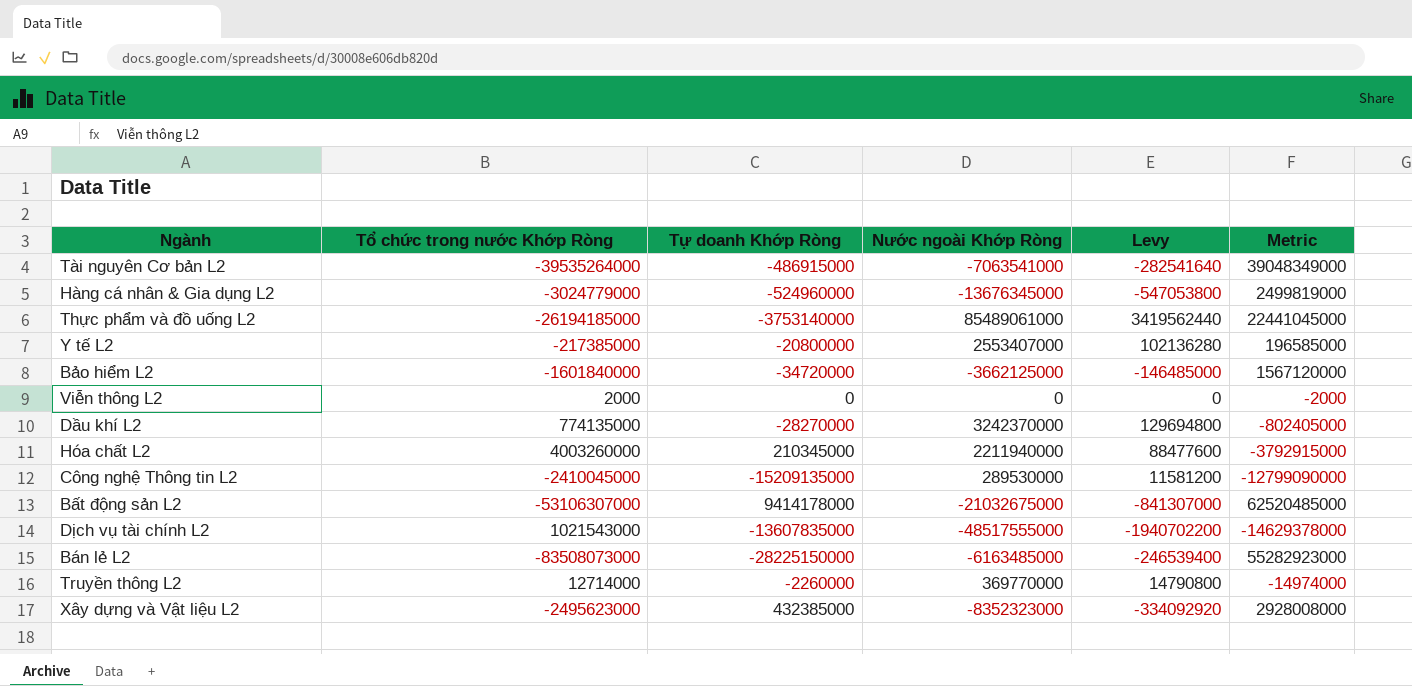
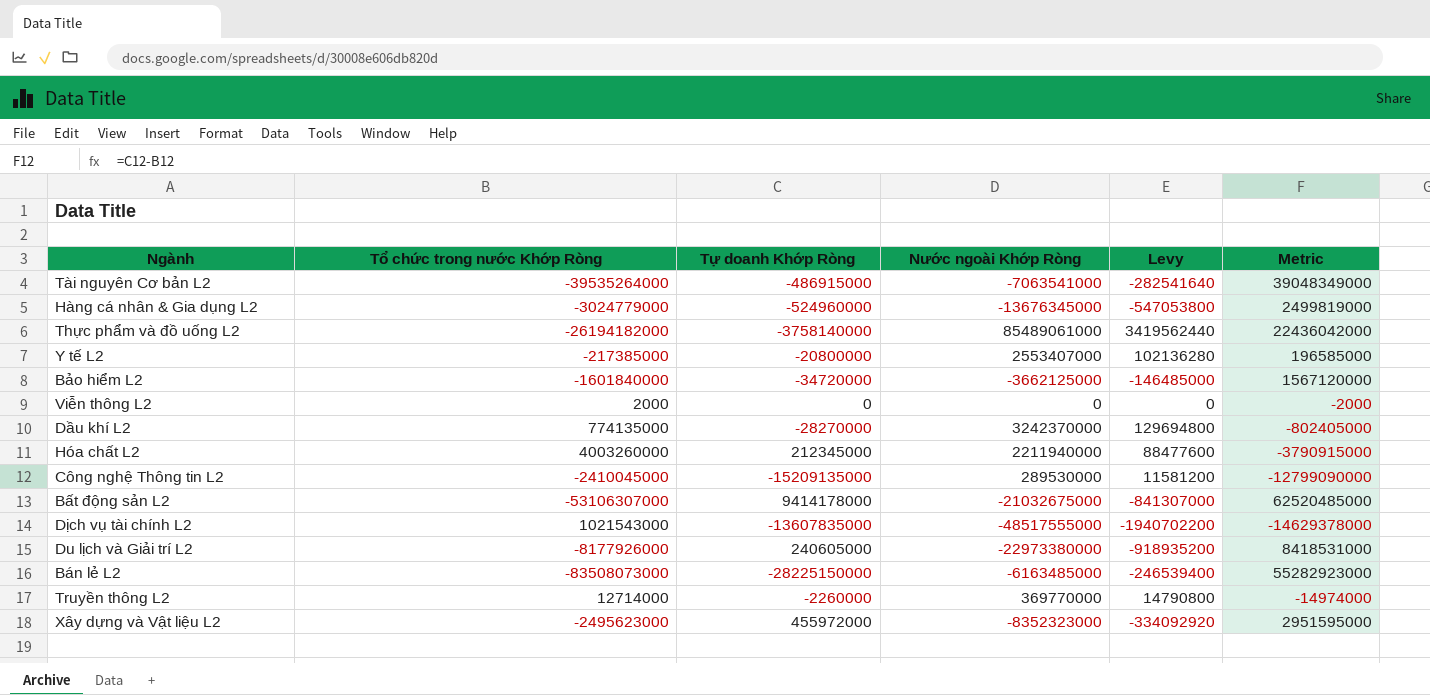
Thực phẩm và đồ uống L2 | Tổ chức trong nước Khớp Ròng: -26194185000 -> -26194182000
Thực phẩm và đồ uống L2 | Tự doanh Khớp Ròng: -3753140000 -> -3758140000
Thực phẩm và đồ uống L2 | Metric: 22441045000 -> 22436042000
Hóa chất L2 | Tự doanh Khớp Ròng: 210345000 -> 212345000
Hóa chất L2 | Metric: -3792915000 -> -3790915000
row Du lịch và Giải trí L2: none -> -8177926000 | 240605000 | -22973380000 | -918935200 | 8418531000
Xây dựng và Vật liệu L2 | Tự doanh Khớp Ròng: 432385000 -> 455972000
Xây dựng và Vật liệu L2 | Metric: 2928008000 -> 2951595000

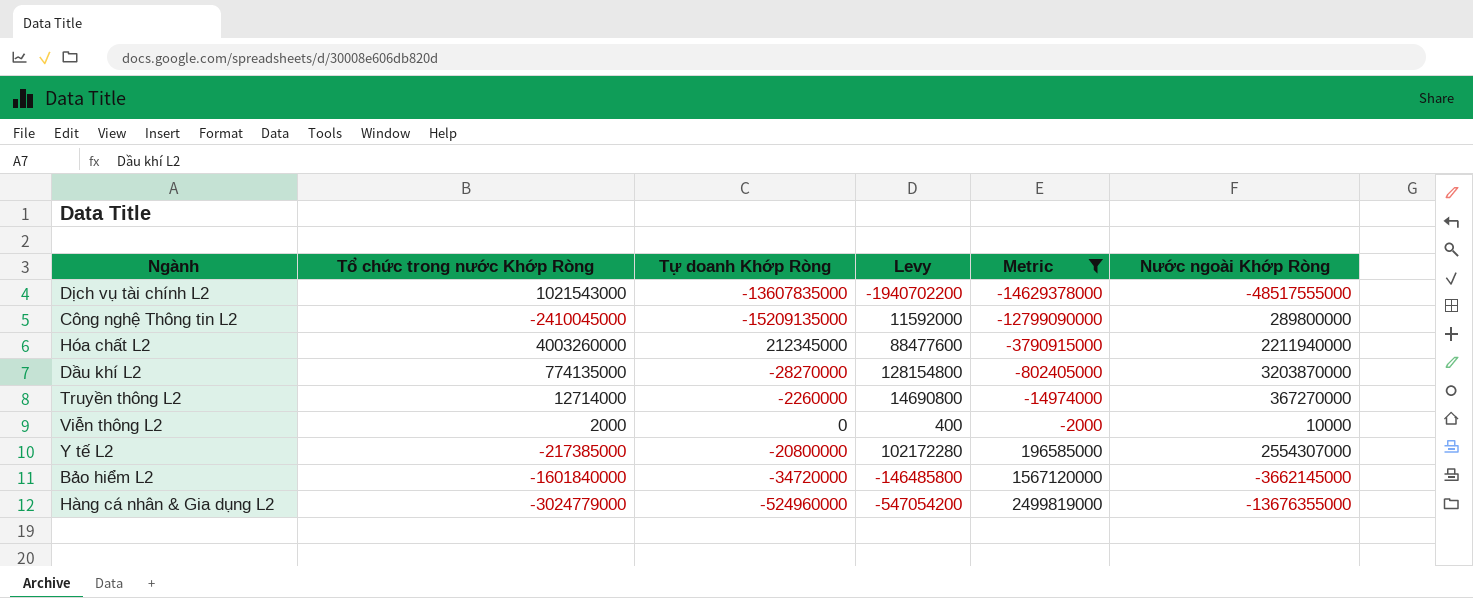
filter: none -> Metric <= 2499819000
row order: none -> Metric ascending
column Nước ngoài Khớp Ròng | position: 4 -> 6
Công nghệ Thông tin L2 | Levy: 11581200 -> 11592000
Công nghệ Thông tin L2 | Nước ngoài Khớp Ròng: 289530000 -> 289800000
Dầu khí L2 | Levy: 129694800 -> 128154800
Dầu khí L2 | Nước ngoài Khớp Ròng: 3242370000 -> 3203870000
Truyền thông L2 | Levy: 14790800 -> 14690800
Truyền thông L2 | Nước ngoài Khớp Ròng: 369770000 -> 367270000
Viễn thông L2 | Levy: 0 -> 400
Viễn thông L2 | Nước ngoài Khớp Ròng: 0 -> 10000
Y tế L2 | Levy: 102136280 -> 102172280
Y tế L2 | Nước ngoài Khớp Ròng: 2553407000 -> 2554307000
Bảo hiểm L2 | Levy: -146485000 -> -146485800
Bảo hiểm L2 | Nước ngoài Khớp Ròng: -3662125000 -> -3662145000
Hàng cá nhân & Gia dụng L2 | Levy: -547053800 -> -547054200
Hàng cá nhân & Gia dụng L2 | Nước ngoài Khớp Ròng: -13676345000 -> -13676355000

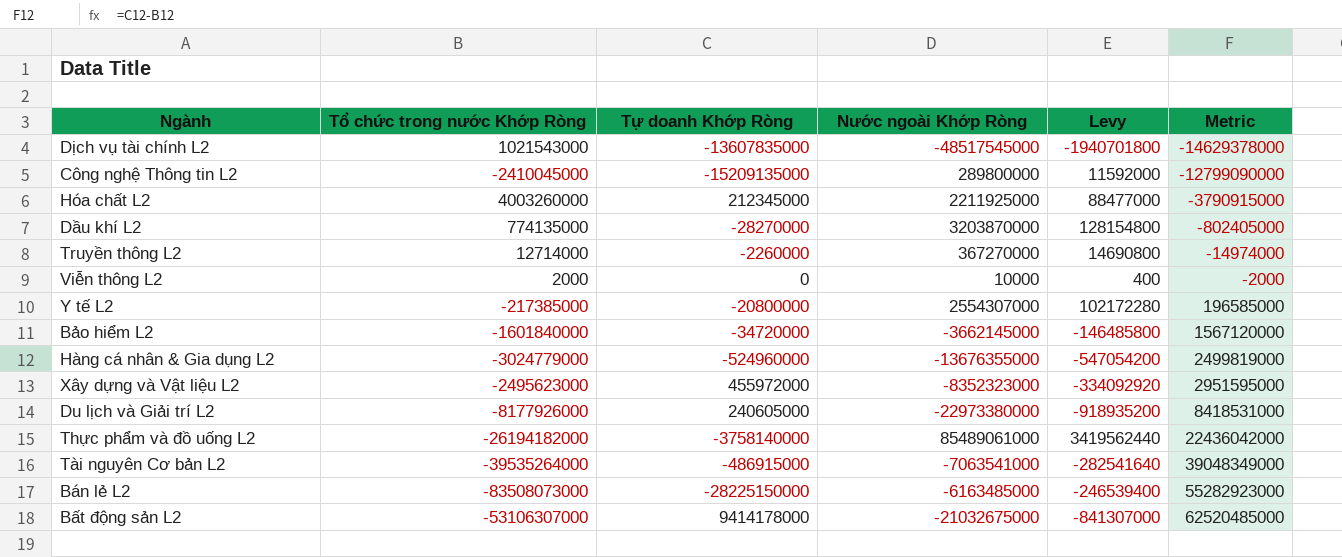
filter: Metric <= 2499819000 -> none
column Nước ngoài Khớp Ròng | position: 6 -> 4
Dịch vụ tài chính L2 | Nước ngoài Khớp Ròng: -48517555000 -> -48517545000
Dịch vụ tài chính L2 | Levy: -1940702200 -> -1940701800
Hóa chất L2 | Nước ngoài Khớp Ròng: 2211940000 -> 2211925000
Hóa chất L2 | Levy: 88477600 -> 88477000

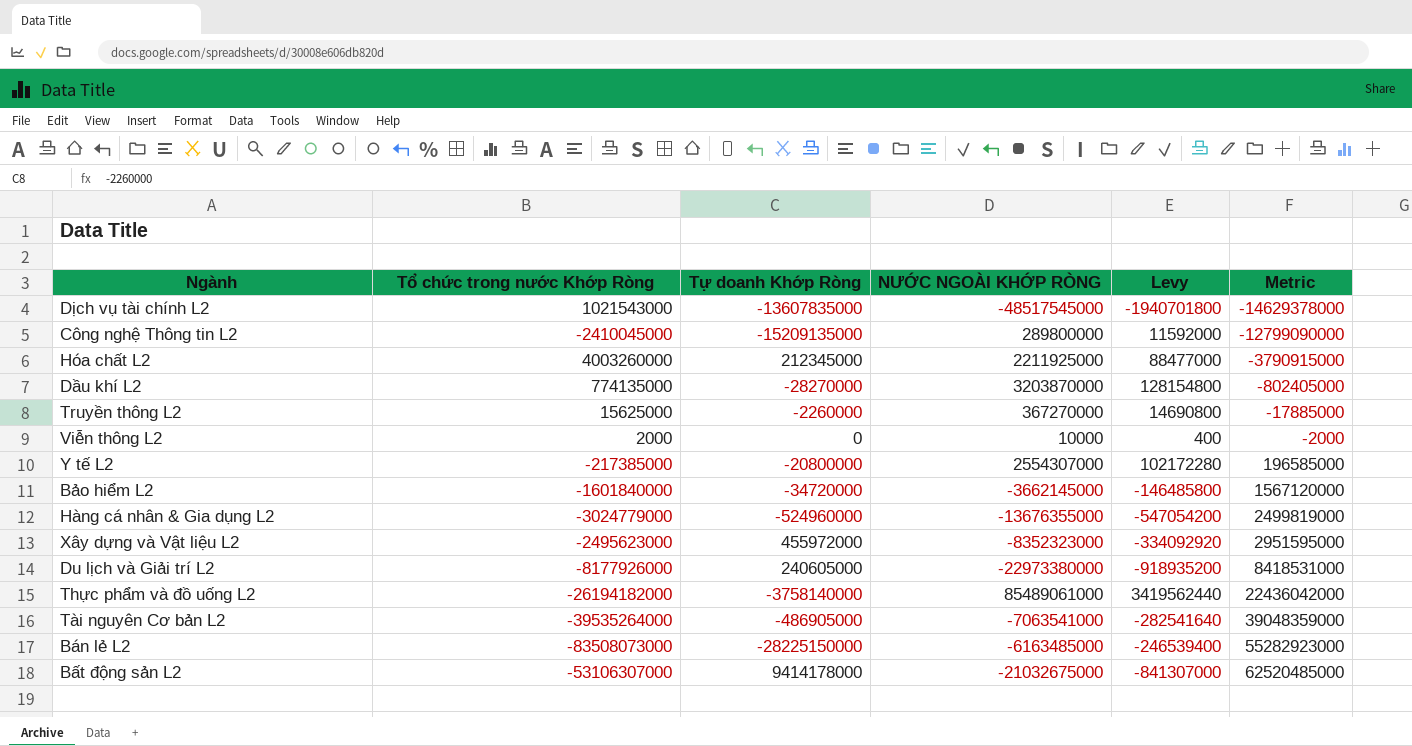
column name: Nước ngoài Khớp Ròng -> NƯỚC NGOÀI KHỚP RÒNG
Truyền thông L2 | Tổ chức trong nước Khớp Ròng: 12714000 -> 15625000
Truyền thông L2 | Metric: -14974000 -> -17885000
Tài nguyên Cơ bản L2 | Tự doanh Khớp Ròng: -486915000 -> -486905000
Tài nguyên Cơ bản L2 | Metric: 39048349000 -> 39048359000

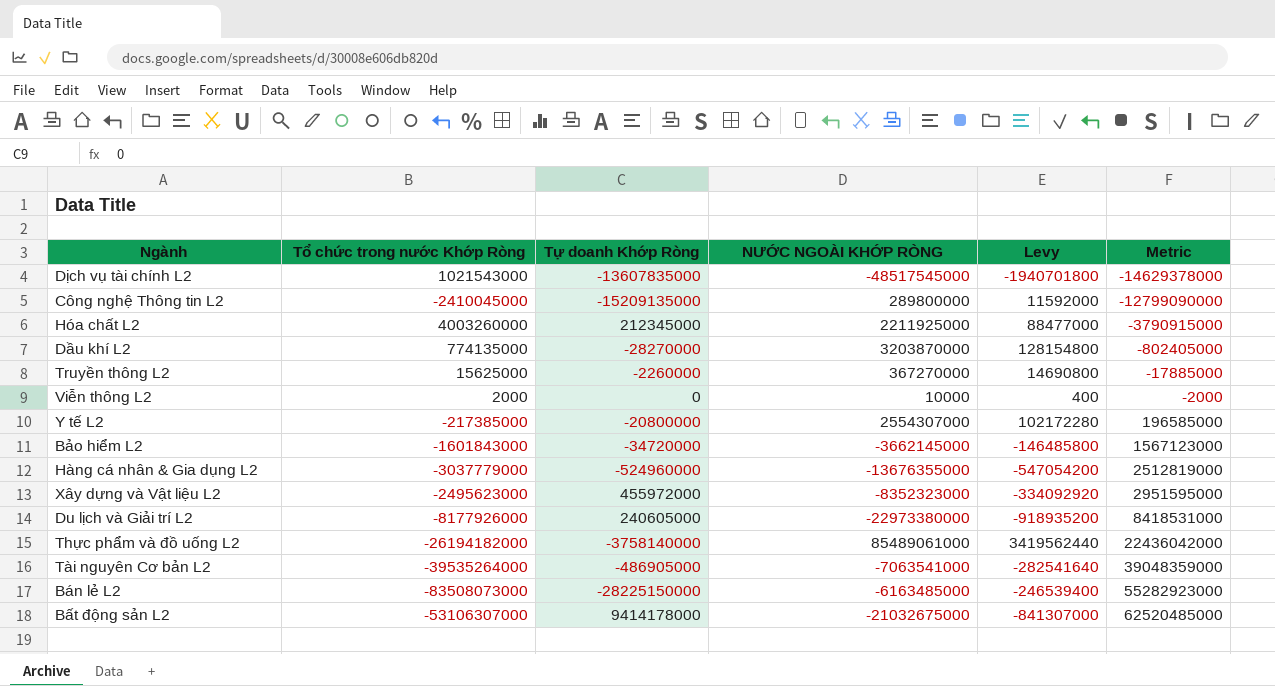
Bảo hiểm L2 | Tổ chức trong nước Khớp Ròng: -1601840000 -> -1601843000
Bảo hiểm L2 | Metric: 1567120000 -> 1567123000
Hàng cá nhân & Gia dụng L2 | Tổ chức trong nước Khớp Ròng: -3024779000 -> -3037779000
Hàng cá nhân & Gia dụng L2 | Metric: 2499819000 -> 2512819000

